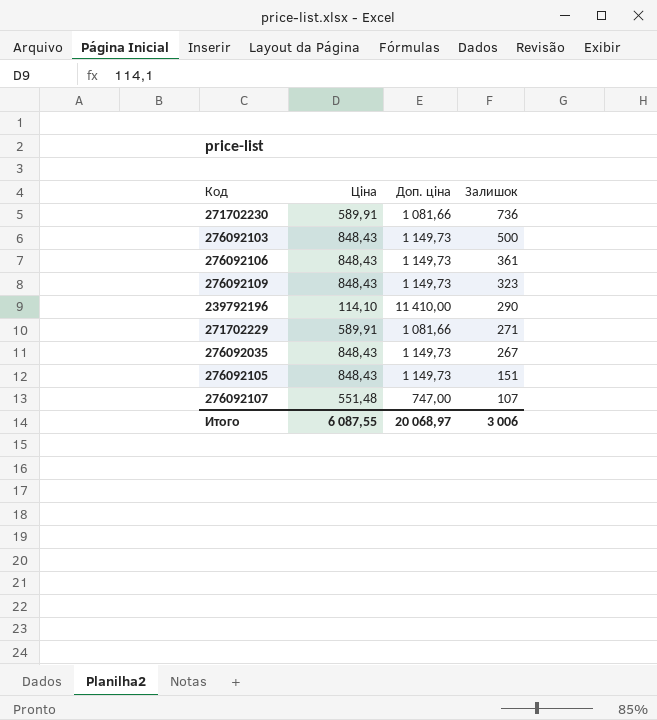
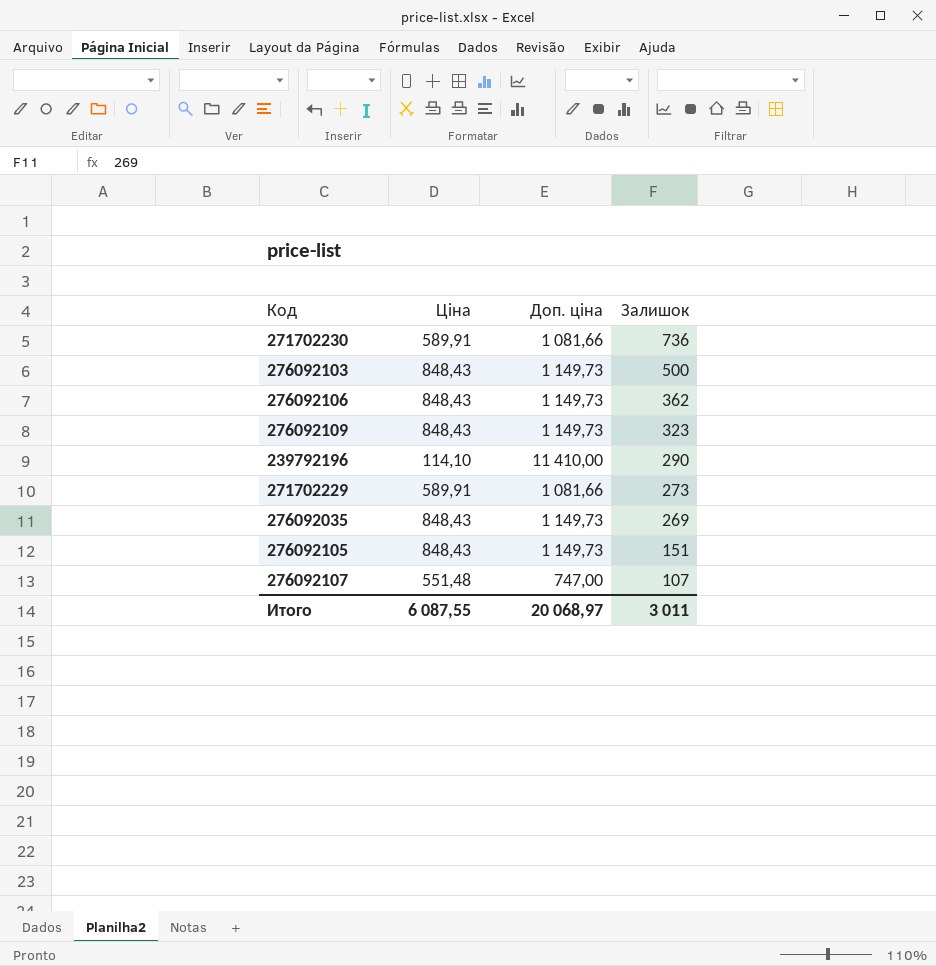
276092106 | Залишок: 361 -> 362
271702229 | Залишок: 271 -> 273
276092035 | Залишок: 267 -> 269
Итого | Залишок: 3 006 -> 3 011

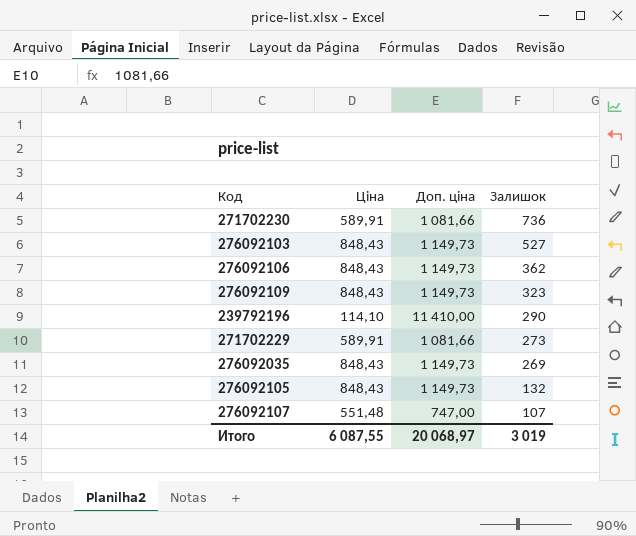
276092103 | Залишок: 500 -> 527
276092105 | Залишок: 151 -> 132
Итого | Залишок: 3 011 -> 3 019

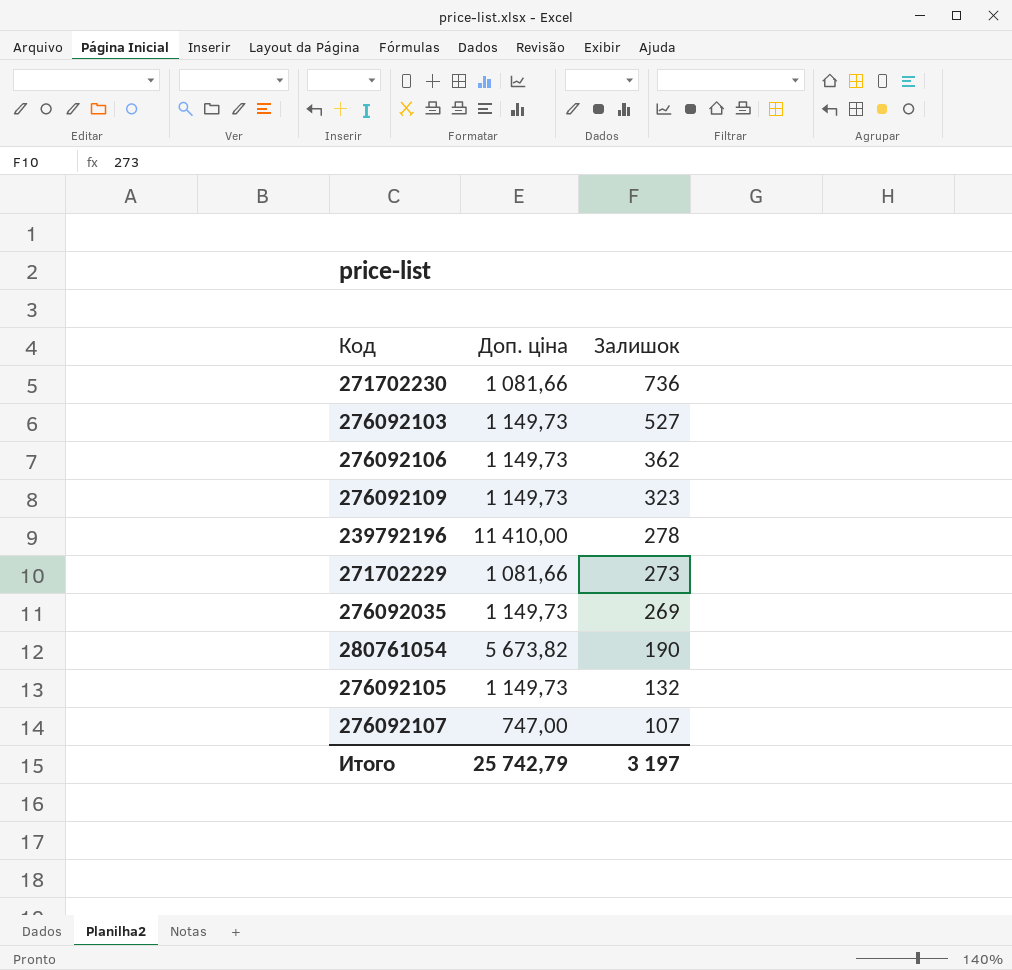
column Ціна | position: 2 -> none
239792196 | Залишок: 290 -> 278
row 280761054: none -> 5 673,82 | 190
Итого | Доп. ціна: 20 068,97 -> 25 742,79
Итого | Залишок: 3 019 -> 3 197

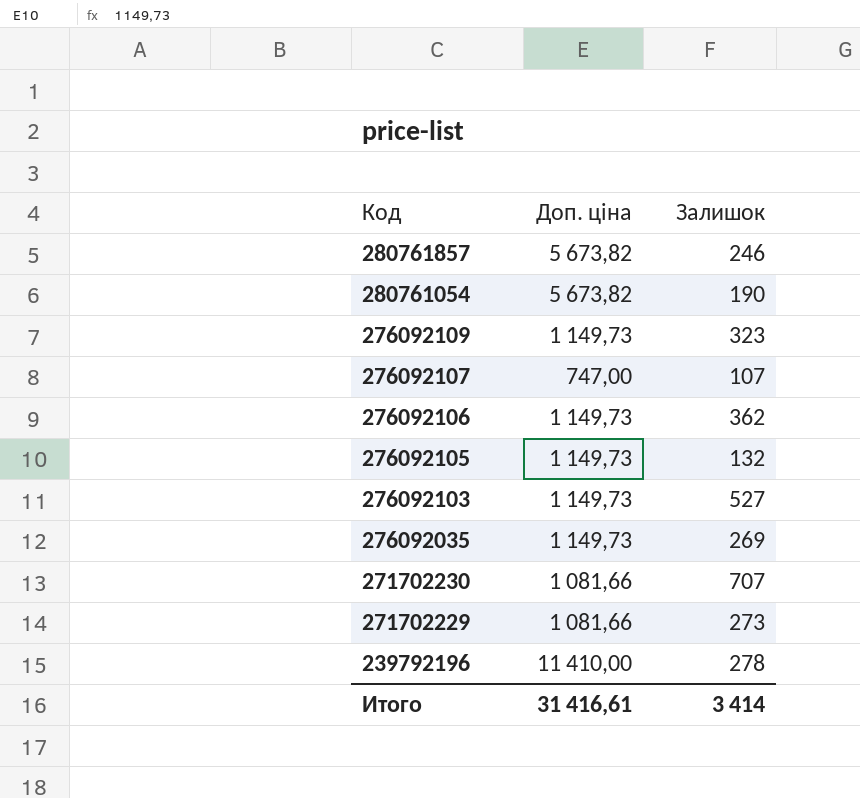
row order: Залишок descending -> Код descending
row 280761857: none -> 5 673,82 | 246
271702230 | Залишок: 736 -> 707
Итого | Доп. ціна: 25 742,79 -> 31 416,61
Итого | Залишок: 3 197 -> 3 414

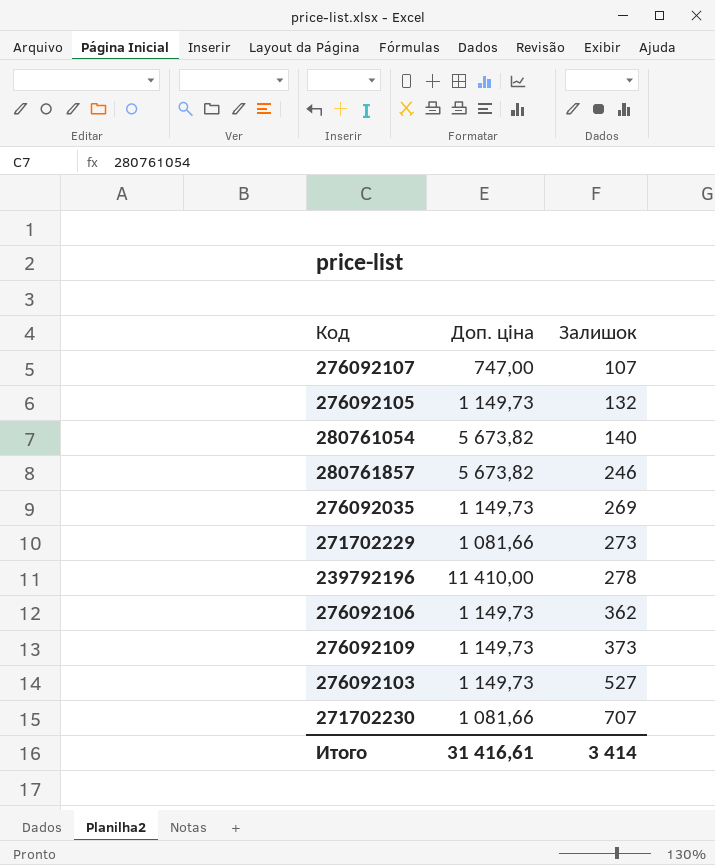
row order: Код descending -> Залишок ascending
280761054 | Залишок: 190 -> 140
276092109 | Залишок: 323 -> 373

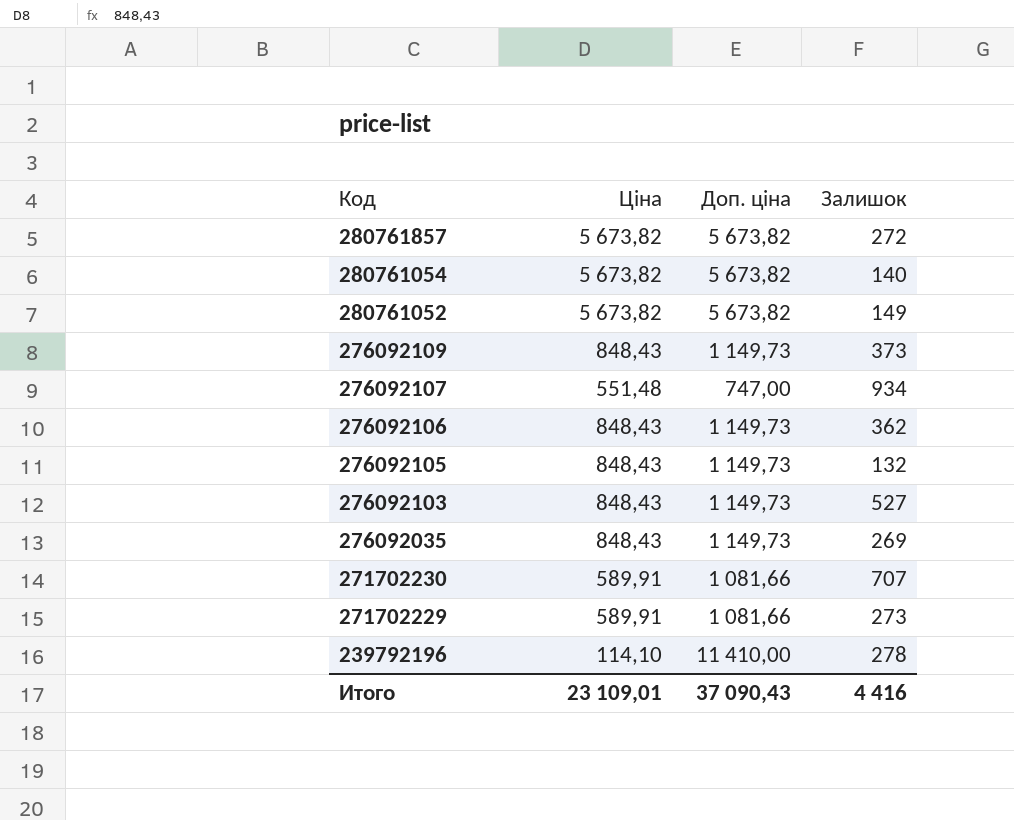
row order: Залишок ascending -> Код descending
column Ціна | position: none -> 2
280761857 | Залишок: 246 -> 272
row 280761052: none -> 5 673,82 | 5 673,82 | 149
276092107 | Залишок: 107 -> 934
Итого | Доп. ціна: 31 416,61 -> 37 090,43
Итого | Залишок: 3 414 -> 4 416

